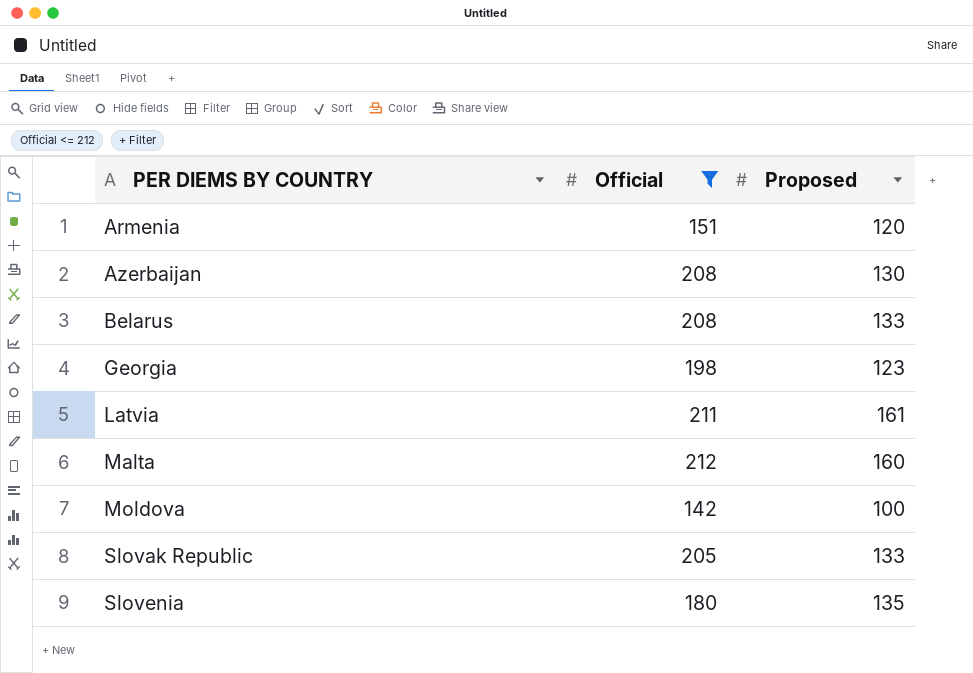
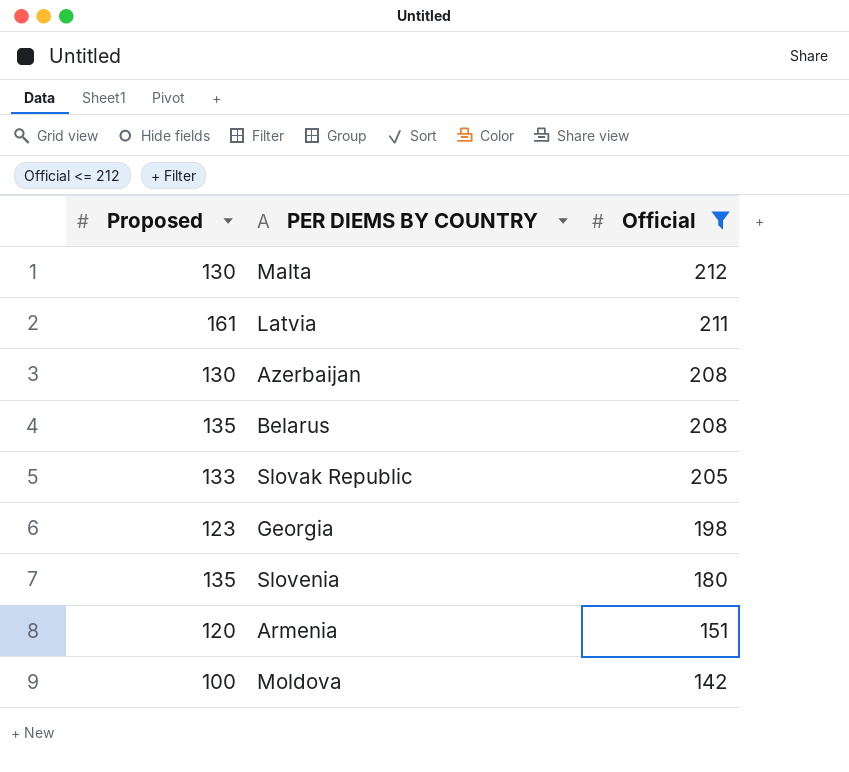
row order: PER DIEMS BY COUNTRY ascending -> Official descending
column Proposed | position: 3 -> 1
Malta | Proposed: 160 -> 130
Belarus | Proposed: 133 -> 135

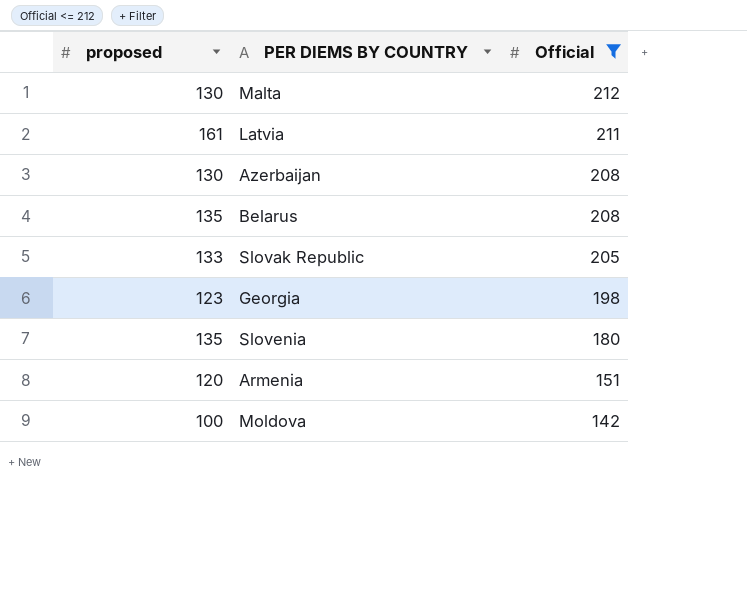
column name: Proposed -> proposed

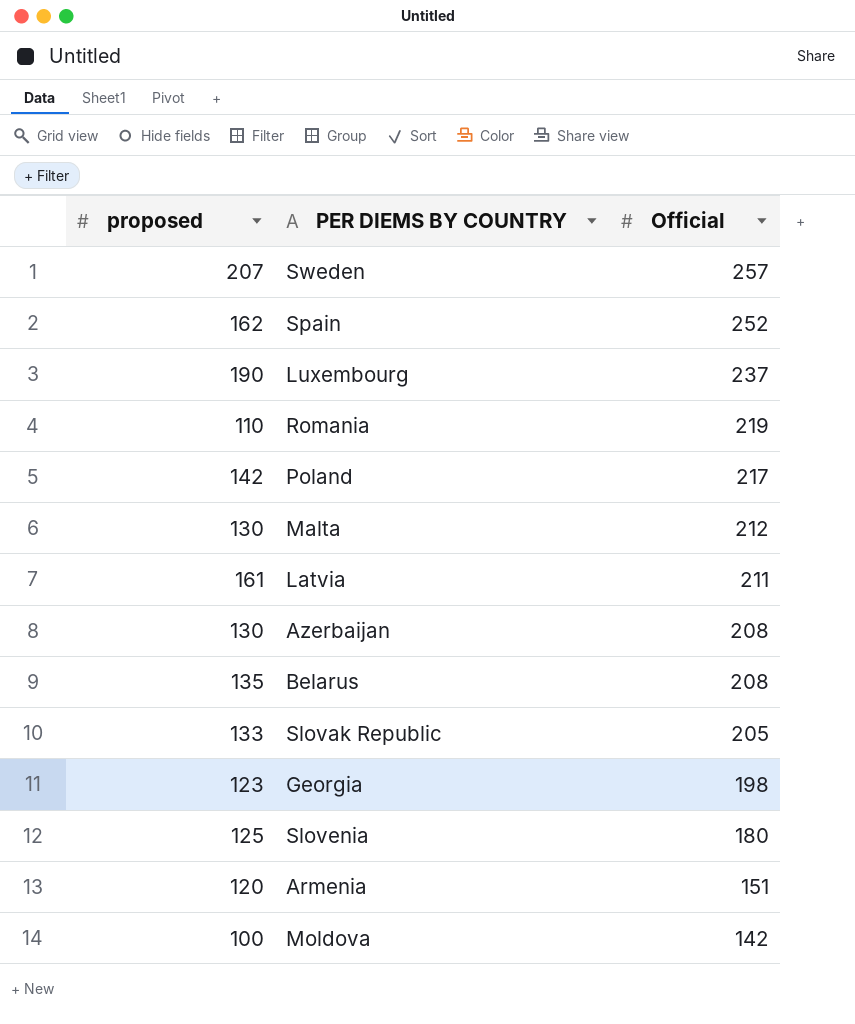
filter: Official <= 212 -> none
Slovenia | proposed: 135 -> 125

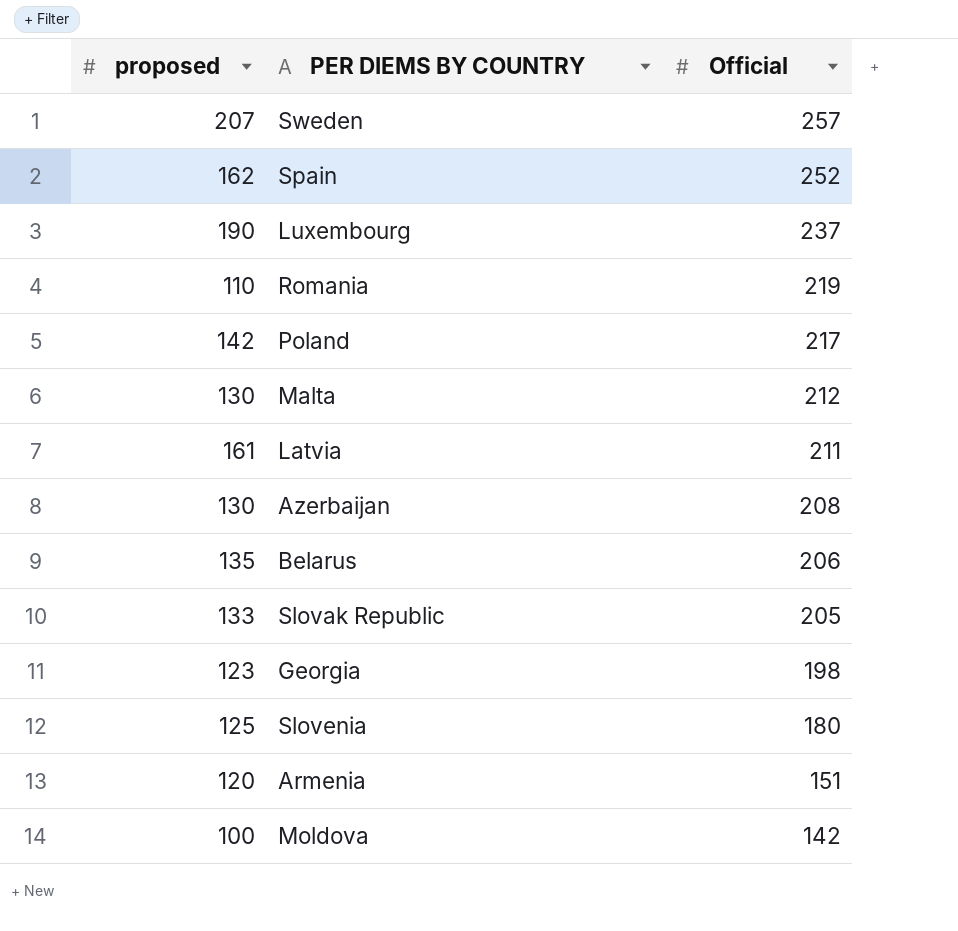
Belarus | Official: 208 -> 206

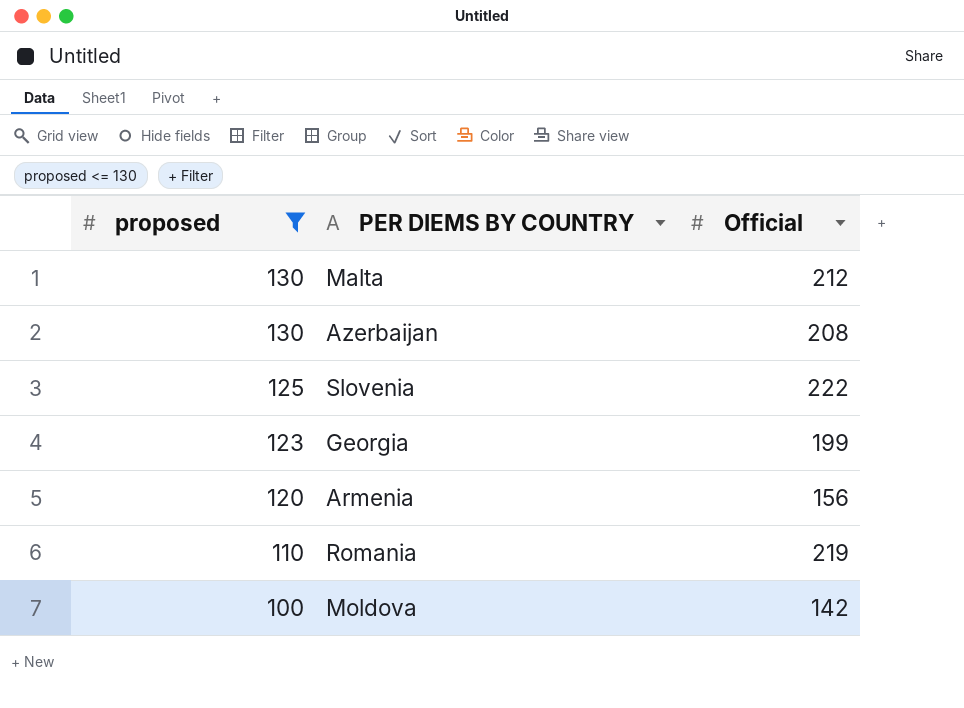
filter: none -> proposed <= 130
row order: Official descending -> proposed descending
Slovenia | Official: 180 -> 222
Georgia | Official: 198 -> 199
Armenia | Official: 151 -> 156

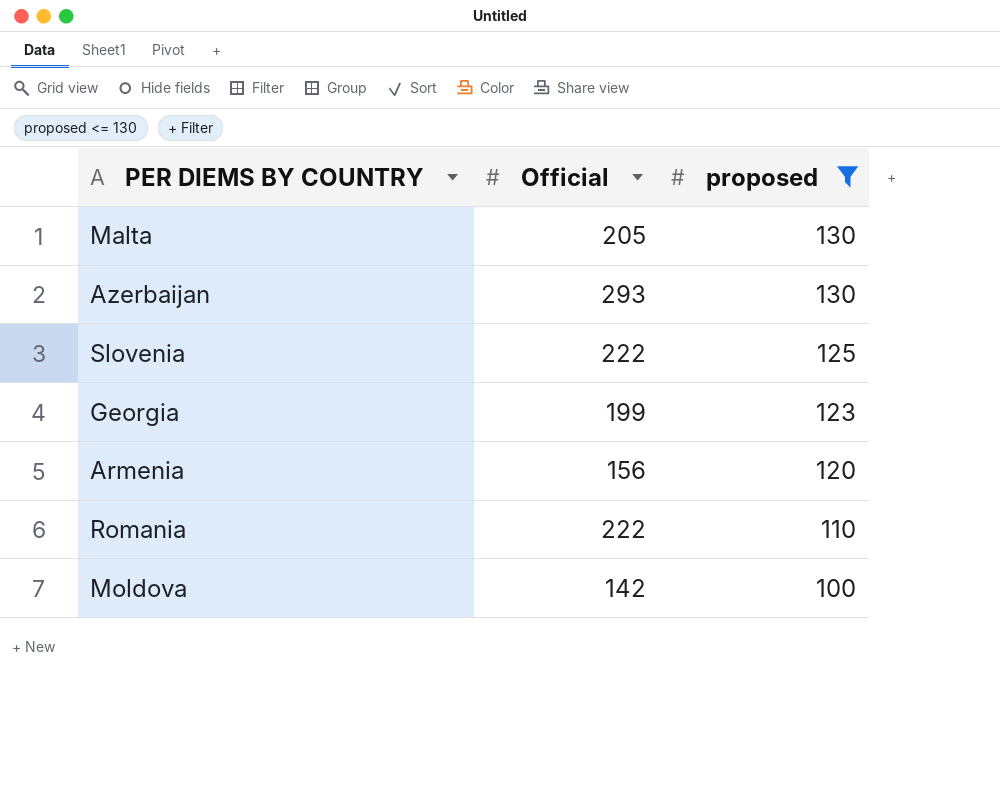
column proposed | position: 1 -> 3
Malta | Official: 212 -> 205
Azerbaijan | Official: 208 -> 293
Romania | Official: 219 -> 222

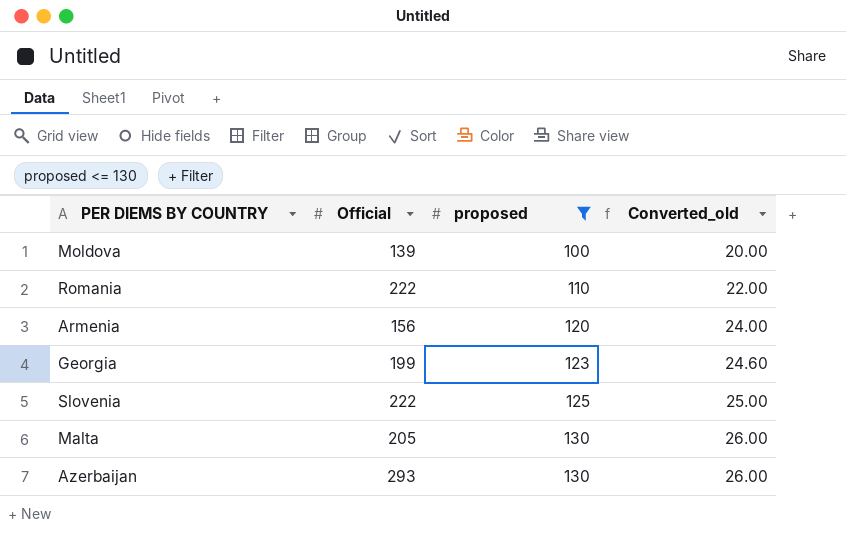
row order: proposed descending -> proposed ascending
column Converted_old | formula: none -> [proposed] * 0.2
Moldova | Official: 142 -> 139

